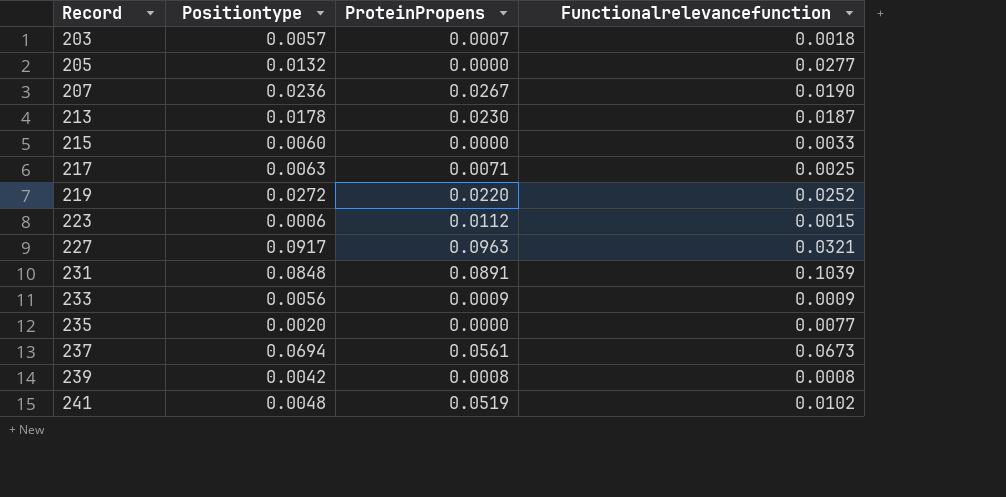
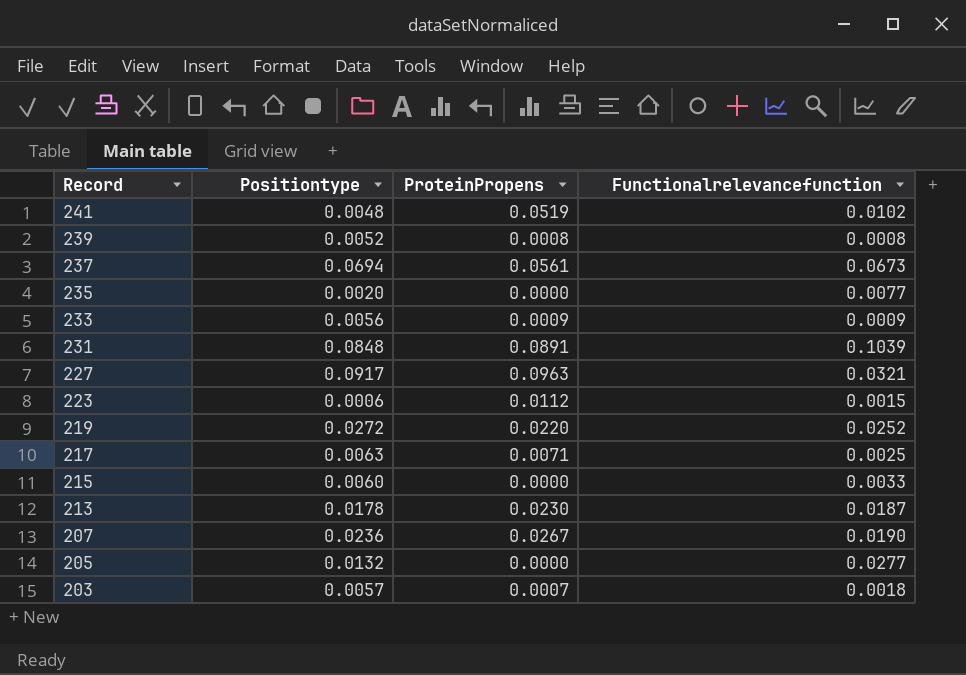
row order: Record ascending -> Record descending
239 | Positiontype: 0.0042 -> 0.0052

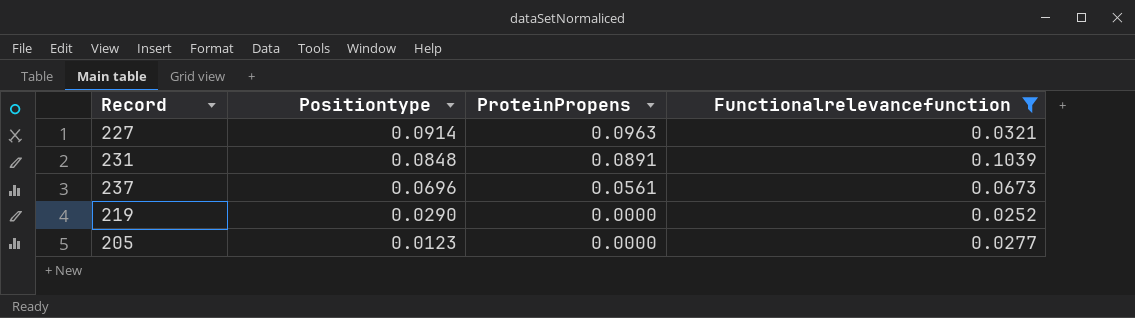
filter: none -> Functionalrelevancefunction >= 0.0252
row order: Record descending -> Positiontype descending
227 | Positiontype: 0.0917 -> 0.0914
237 | Positiontype: 0.0694 -> 0.0696
219 | Positiontype: 0.0272 -> 0.0290
219 | ProteinPropens: 0.0220 -> 0.0000
205 | Positiontype: 0.0132 -> 0.0123

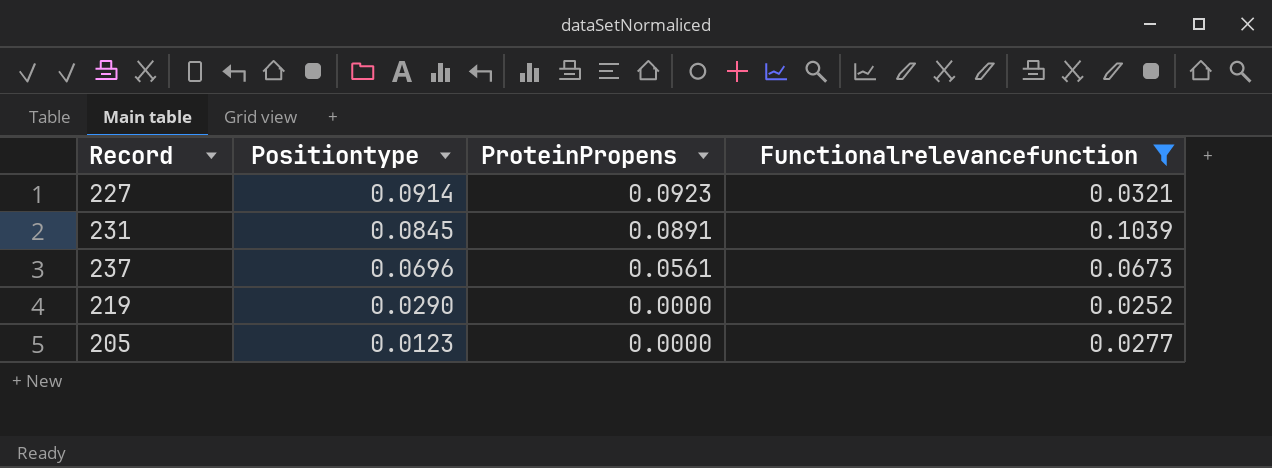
227 | ProteinPropens: 0.0963 -> 0.0923
231 | Positiontype: 0.0848 -> 0.0845

